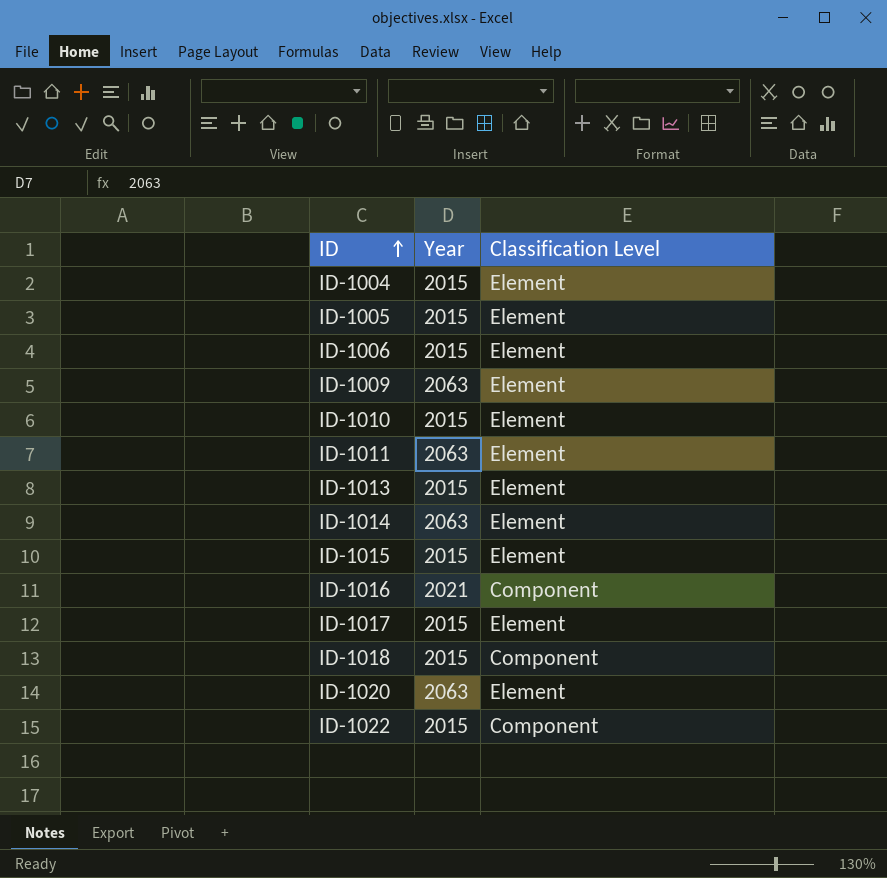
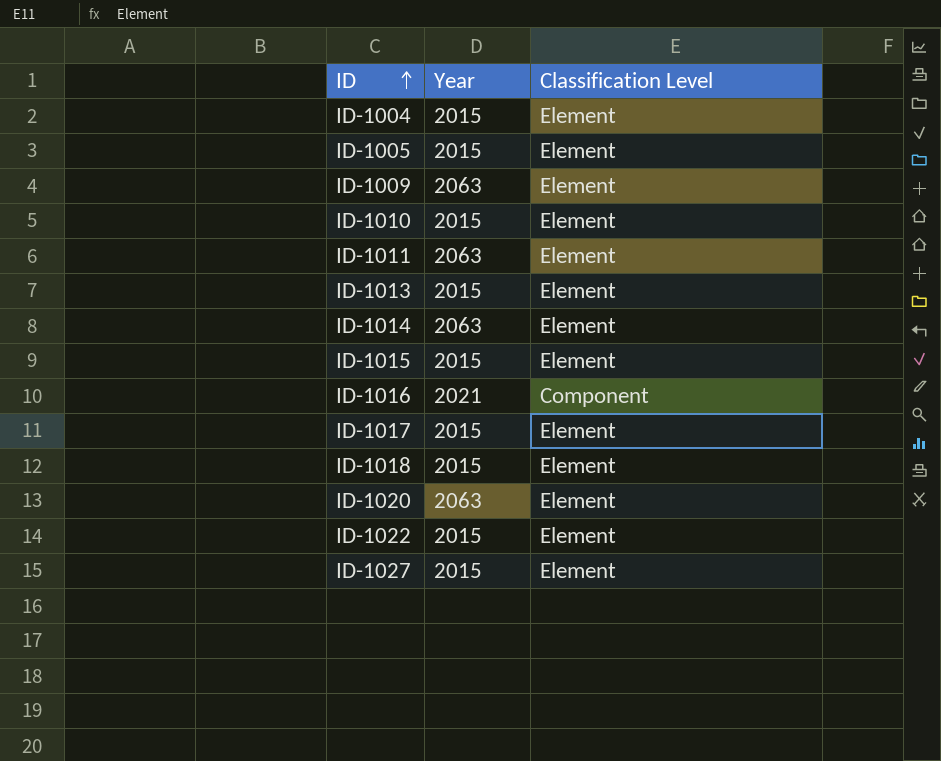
row ID-1006: 2015 | Element -> none
ID-1018 | Classification Level: Component -> Element
ID-1022 | Classification Level: Component -> Element
row ID-1027: none -> 2015 | Element

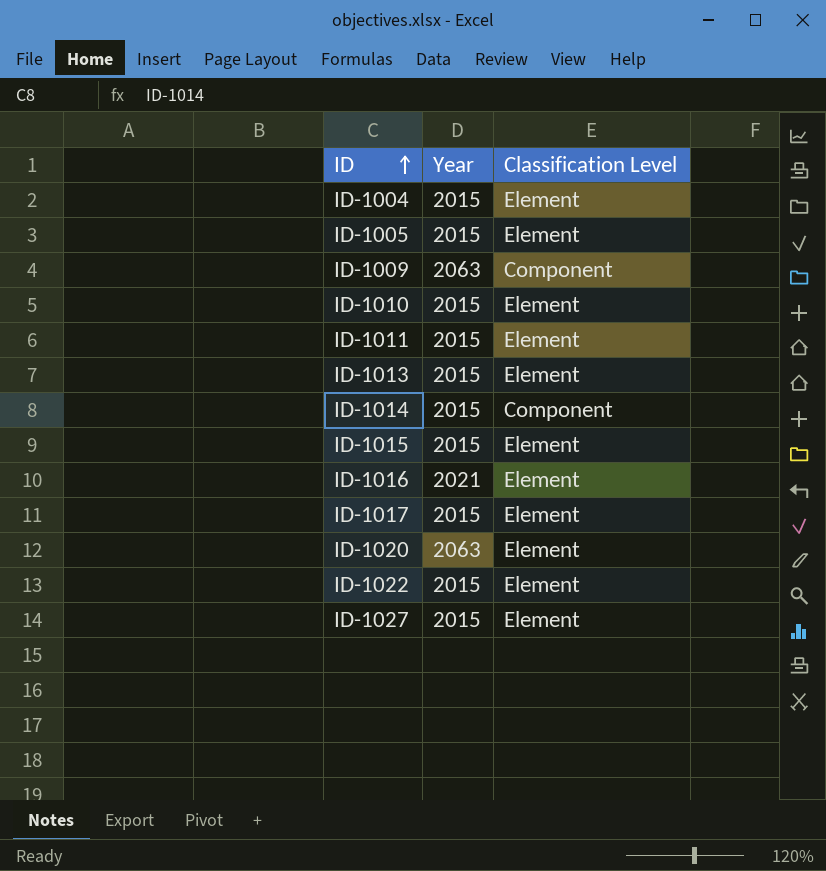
row ID-1018: 2015 | Element -> none
ID-1009 | Classification Level: Element -> Component
ID-1011 | Year: 2063 -> 2015
ID-1014 | Year: 2063 -> 2015
ID-1014 | Classification Level: Element -> Component
ID-1016 | Classification Level: Component -> Element

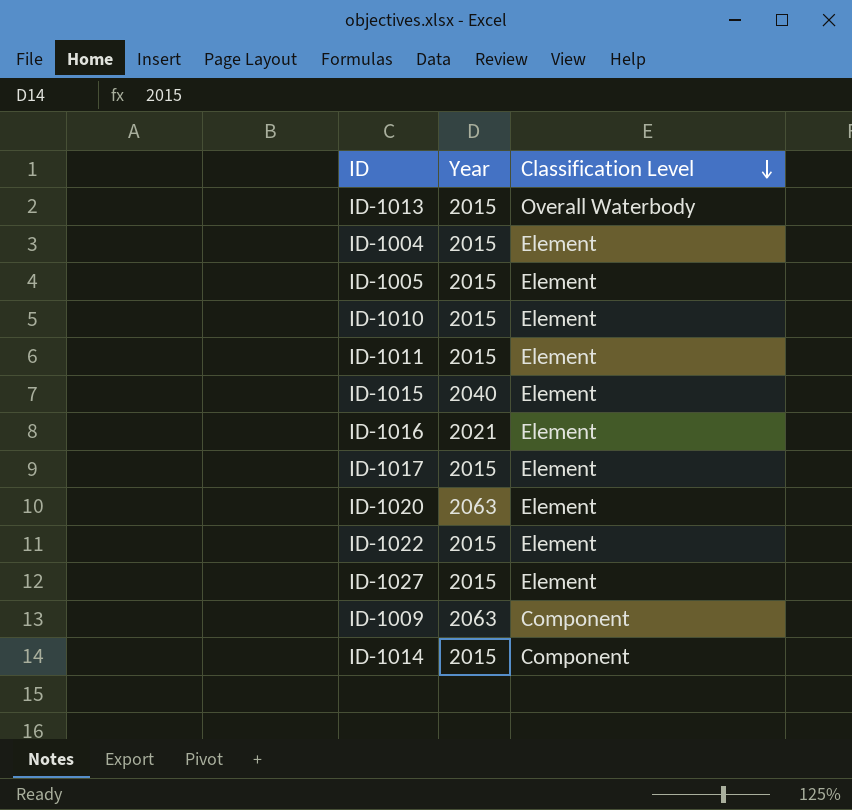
row order: ID ascending -> Classification Level descending
ID-1013 | Classification Level: Element -> Overall Waterbody
ID-1015 | Year: 2015 -> 2040

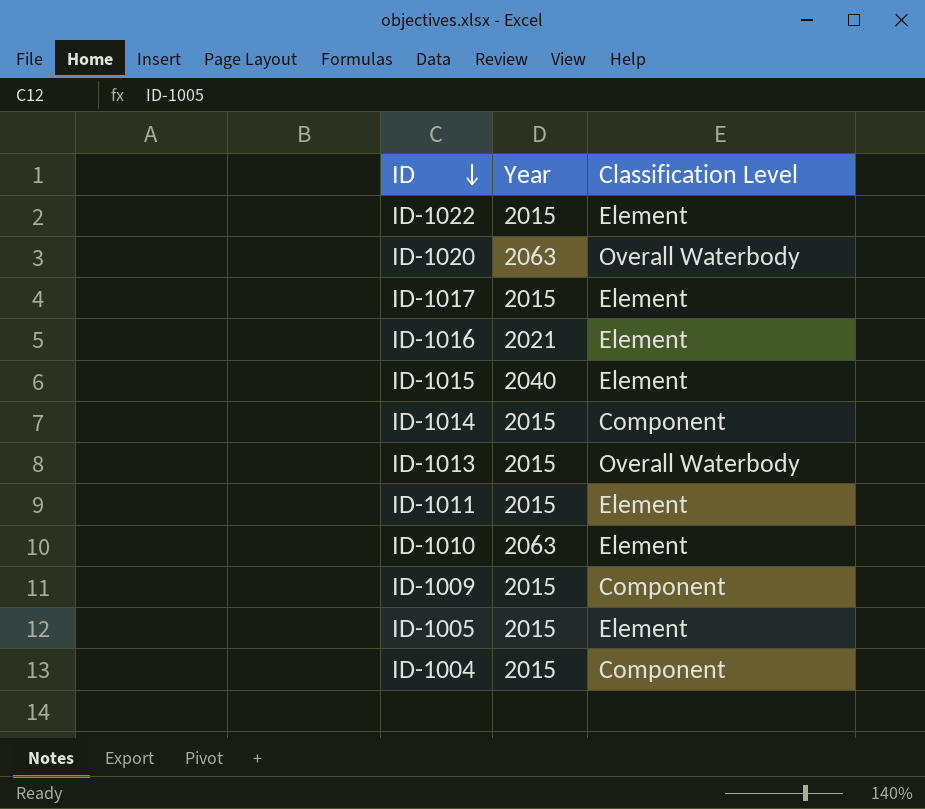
row order: Classification Level descending -> ID descending
row ID-1027: 2015 | Element -> none
ID-1020 | Classification Level: Element -> Overall Waterbody
ID-1010 | Year: 2015 -> 2063
ID-1009 | Year: 2063 -> 2015
ID-1004 | Classification Level: Element -> Component

